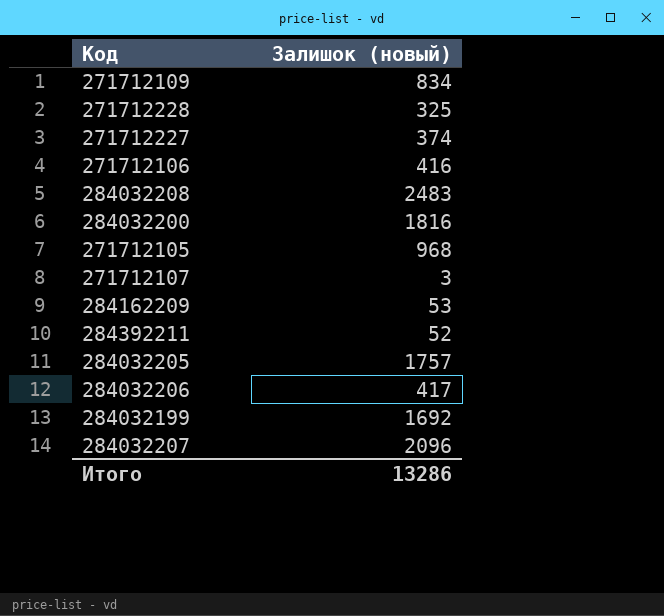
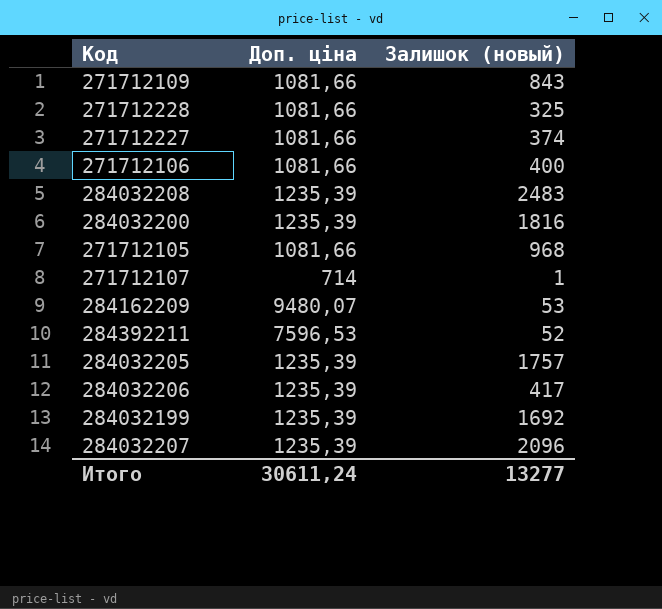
column Доп. ціна | position: none -> 2
271712109 | Залишок (новый): 834 -> 843
271712106 | Залишок (новый): 416 -> 400
271712107 | Залишок (новый): 3 -> 1
Итого | Залишок (новый): 13286 -> 13277

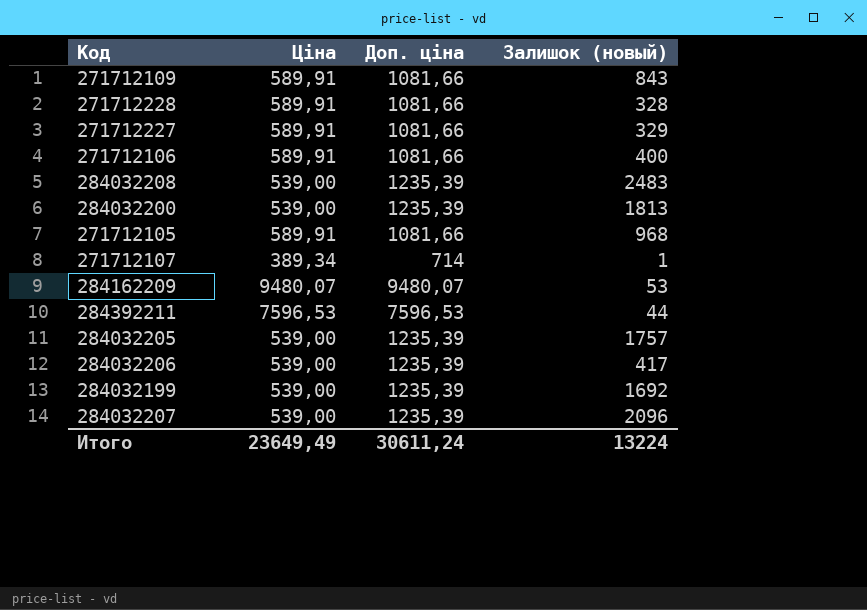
column Ціна | position: none -> 2
271712228 | Залишок (новый): 325 -> 328
271712227 | Залишок (новый): 374 -> 329
284032200 | Залишок (новый): 1816 -> 1813
284392211 | Залишок (новый): 52 -> 44
Итого | Залишок (новый): 13277 -> 13224

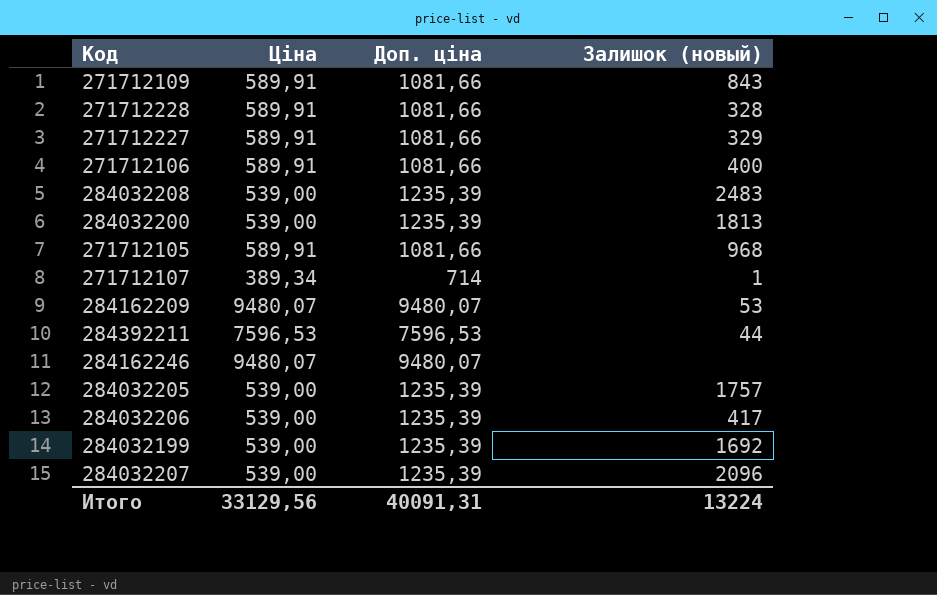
row 284162246: none -> 9480,07 | 9480,07 | none
Итого | Ціна: 23649,49 -> 33129,56
Итого | Доп. ціна: 30611,24 -> 40091,31

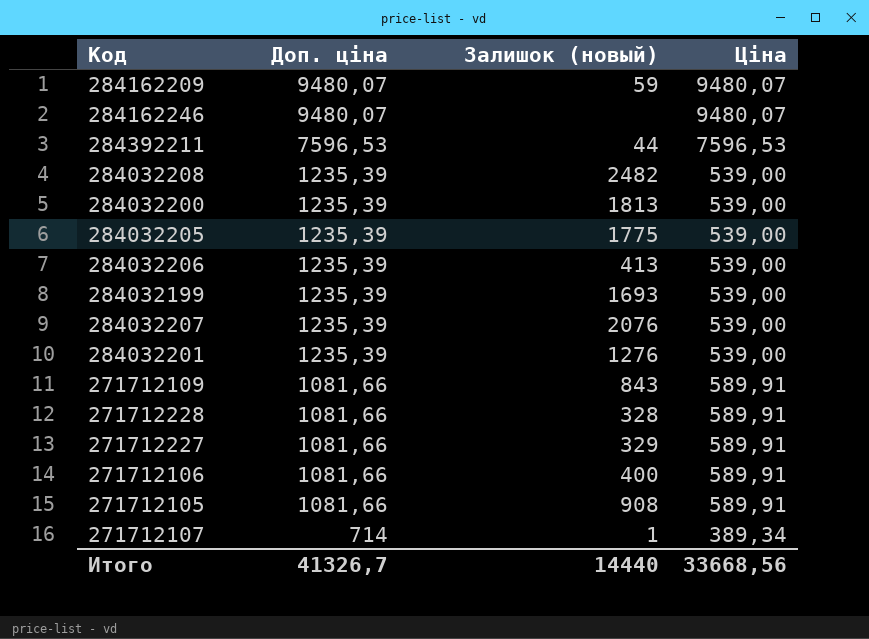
row order: none -> Доп. ціна descending
column Ціна | position: 2 -> 4
284162209 | Залишок (новый): 53 -> 59
284032208 | Залишок (новый): 2483 -> 2482
284032205 | Залишок (новый): 1757 -> 1775
284032206 | Залишок (новый): 417 -> 413
284032199 | Залишок (новый): 1692 -> 1693
284032207 | Залишок (новый): 2096 -> 2076
row 284032201: none -> 1235,39 | 1276 | 539,00
271712105 | Залишок (новый): 968 -> 908
Итого | Доп. ціна: 40091,31 -> 41326,7
Итого | Залишок (новый): 13224 -> 14440
Итого | Ціна: 33129,56 -> 33668,56

